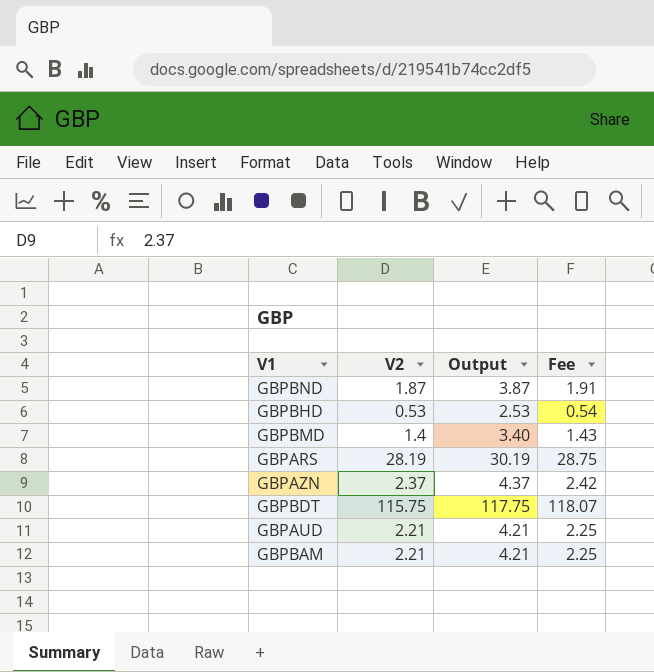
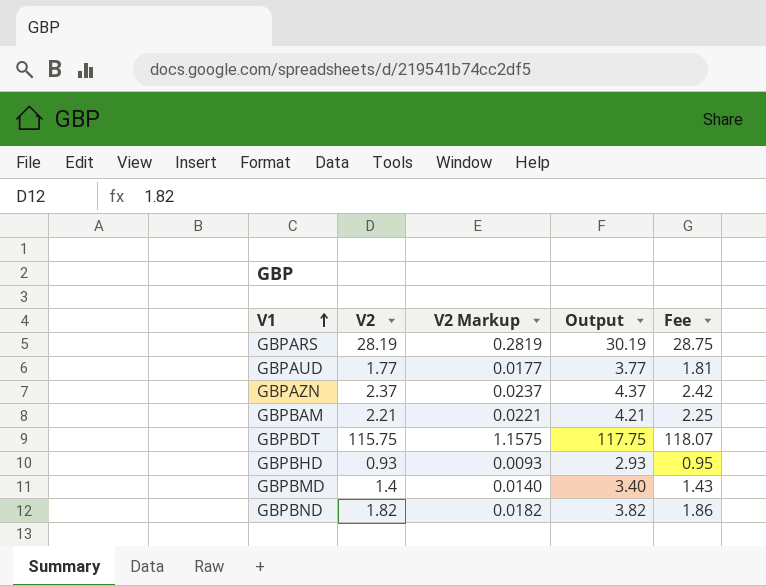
row order: none -> V1 ascending
column V2 Markup | formula: none -> [V2] * 0.01
GBPAUD | V2: 2.21 -> 1.77
GBPAUD | Output: 4.21 -> 3.77
GBPAUD | Fee: 2.25 -> 1.81
GBPBHD | V2: 0.53 -> 0.93
GBPBHD | Output: 2.53 -> 2.93
GBPBHD | Fee: 0.54 -> 0.95
GBPBND | V2: 1.87 -> 1.82
GBPBND | Output: 3.87 -> 3.82
GBPBND | Fee: 1.91 -> 1.86

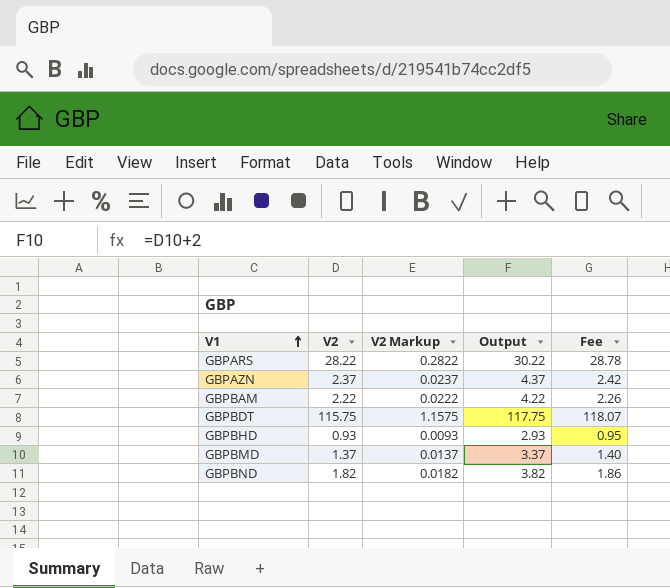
row GBPAUD: 1.77 | 0.0177 | 3.77 | 1.81 -> none
GBPARS | V2: 28.19 -> 28.22
GBPARS | V2 Markup: 0.2819 -> 0.2822
GBPARS | Output: 30.19 -> 30.22
GBPARS | Fee: 28.75 -> 28.78
GBPBAM | V2: 2.21 -> 2.22
GBPBAM | V2 Markup: 0.0221 -> 0.0222
GBPBAM | Output: 4.21 -> 4.22
GBPBAM | Fee: 2.25 -> 2.26
GBPBMD | V2: 1.4 -> 1.37
GBPBMD | V2 Markup: 0.0140 -> 0.0137
GBPBMD | Output: 3.40 -> 3.37
GBPBMD | Fee: 1.43 -> 1.40

